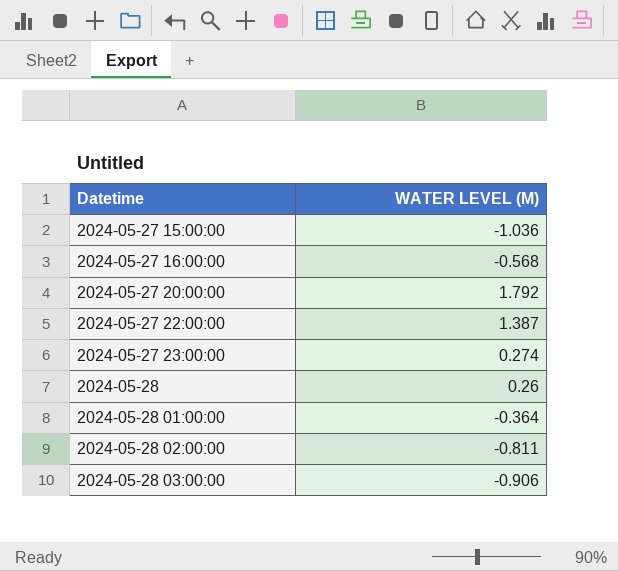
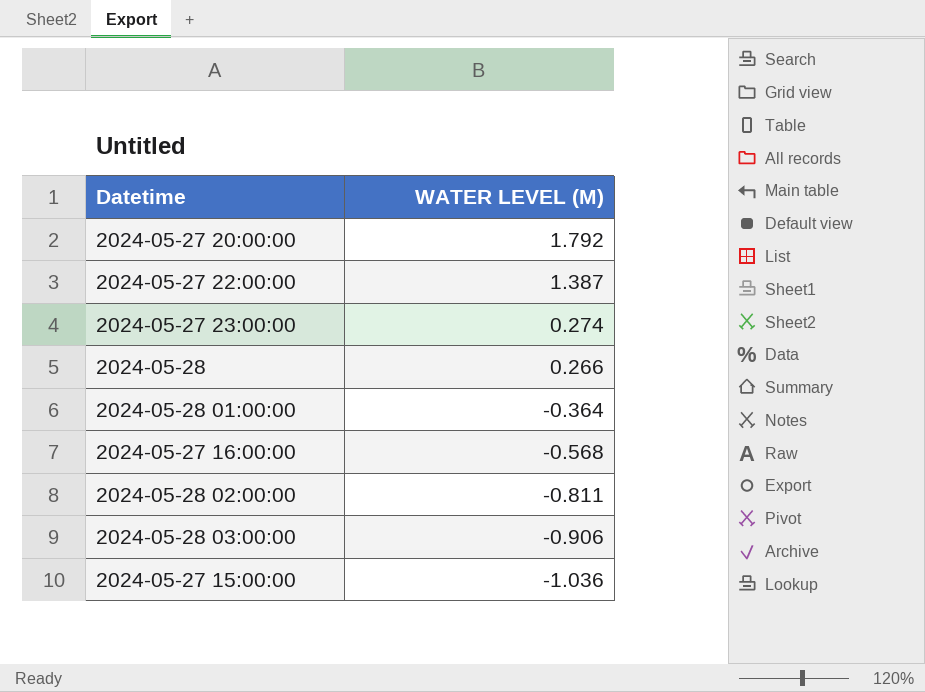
row order: Datetime ascending -> WATER LEVEL (M) descending
2024-05-28 | WATER LEVEL (M): 0.26 -> 0.266

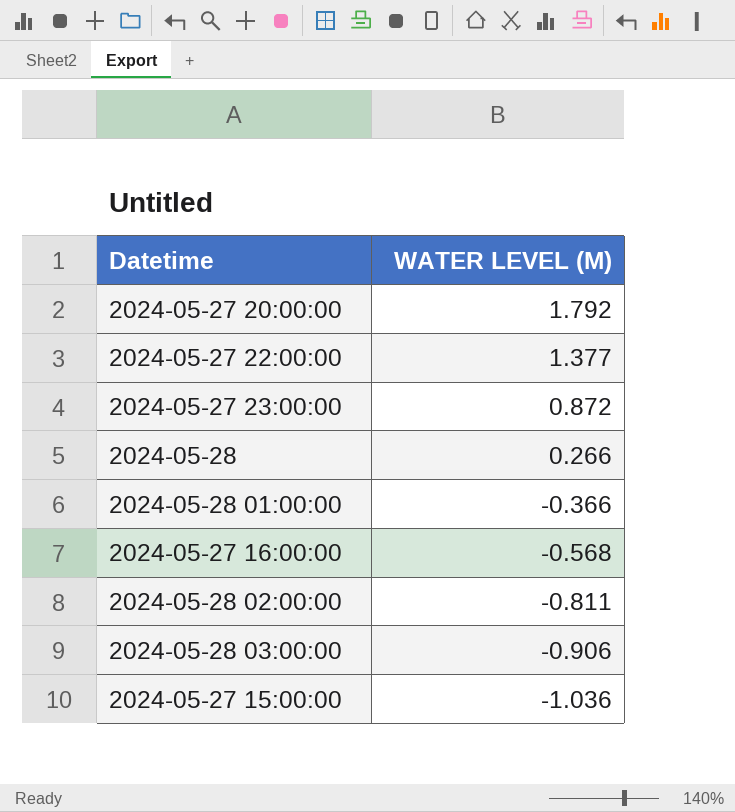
2024-05-27 22:00:00 | WATER LEVEL (M): 1.387 -> 1.377
2024-05-27 23:00:00 | WATER LEVEL (M): 0.274 -> 0.872
2024-05-28 01:00:00 | WATER LEVEL (M): -0.364 -> -0.366

